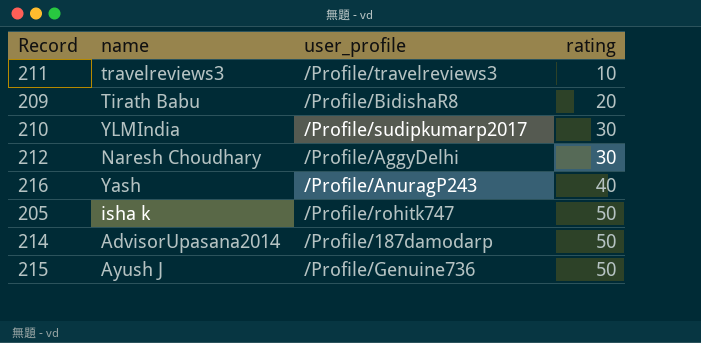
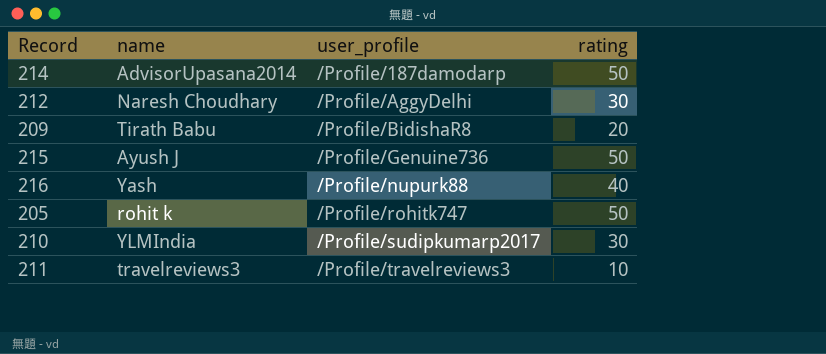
row order: rating ascending -> user_profile ascending
216 | user_profile: /Profile/AnuragP243 -> /Profile/nupurk88
205 | name: isha k -> rohit k

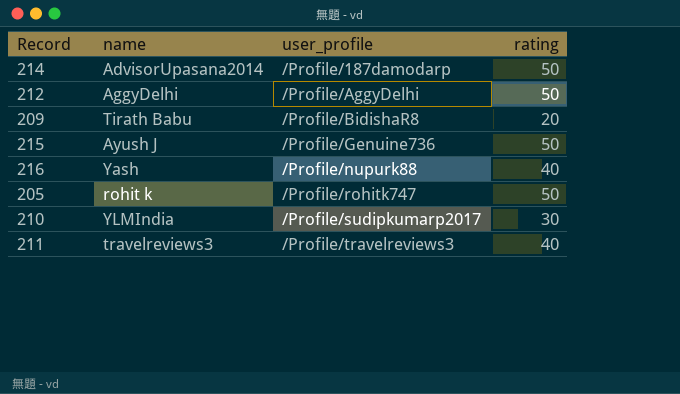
212 | name: Naresh Choudhary -> AggyDelhi
212 | rating: 30 -> 50
211 | rating: 10 -> 40

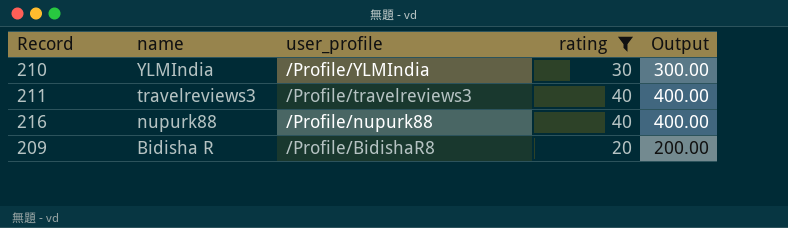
filter: none -> rating != 50
row order: user_profile ascending -> name descending
column Output | formula: none -> [rating] * 10
210 | user_profile: /Profile/sudipkumarp2017 -> /Profile/YLMIndia
216 | name: Yash -> nupurk88
209 | name: Tirath Babu -> Bidisha R

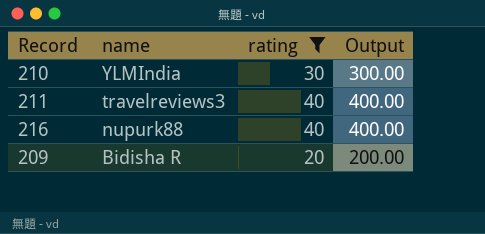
column user_profile | position: 3 -> none

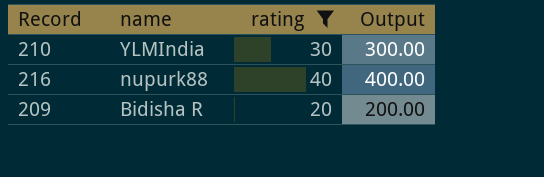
row 211: travelreviews3 | 40 | 400.00 -> none

